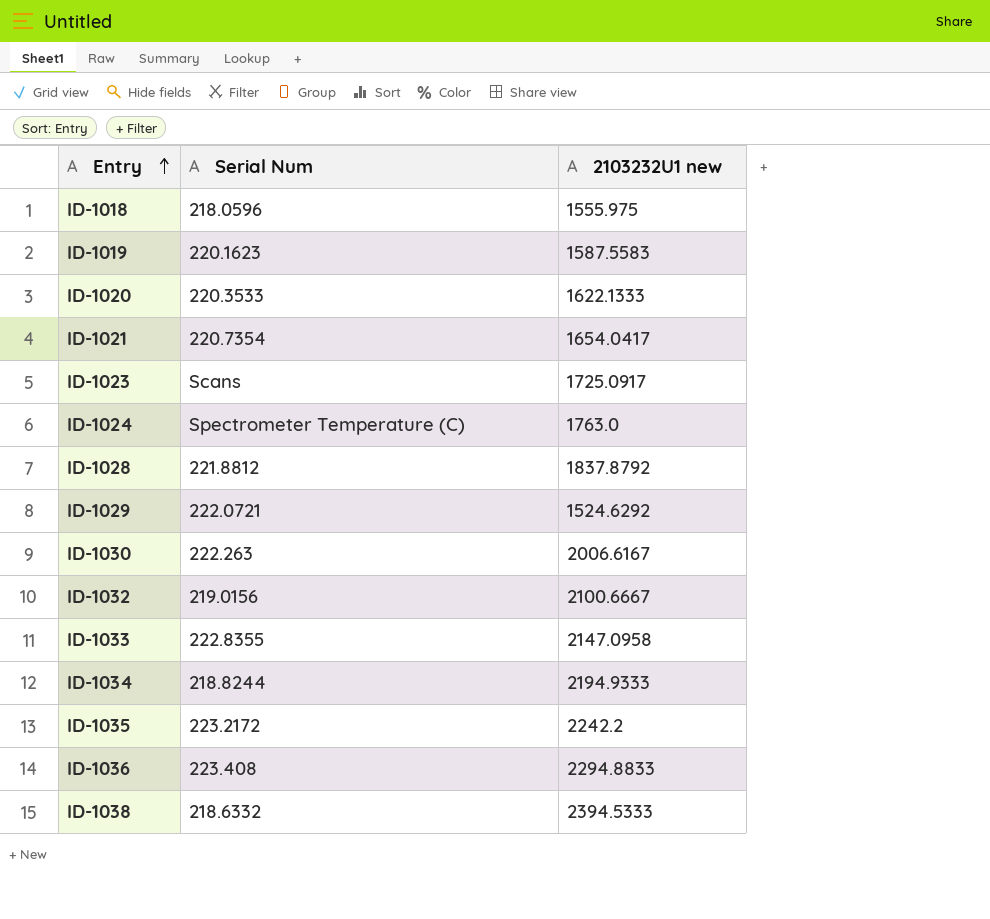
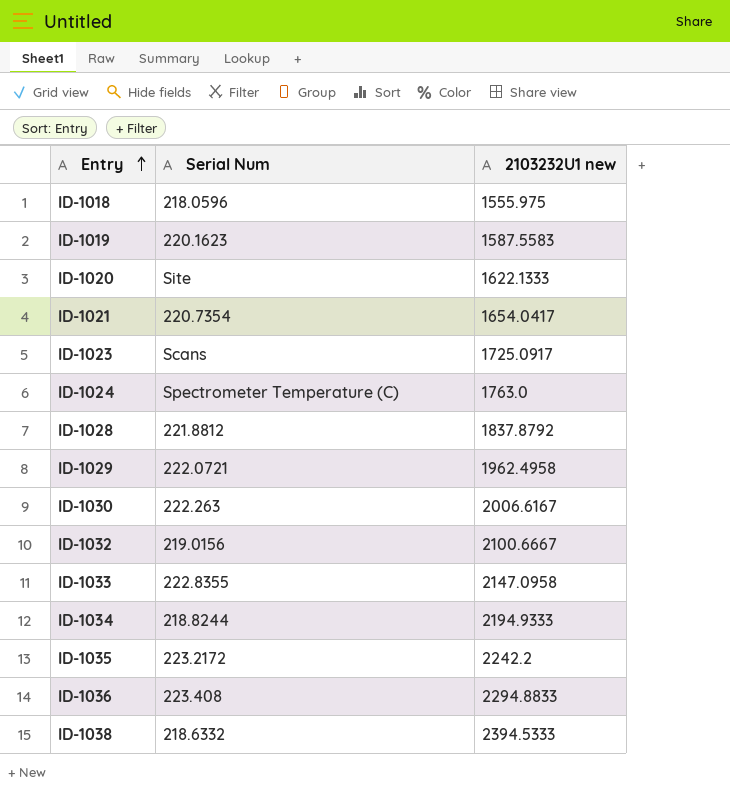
ID-1020 | Serial Num: 220.3533 -> Site
ID-1029 | 2103232U1 new: 1524.6292 -> 1962.4958

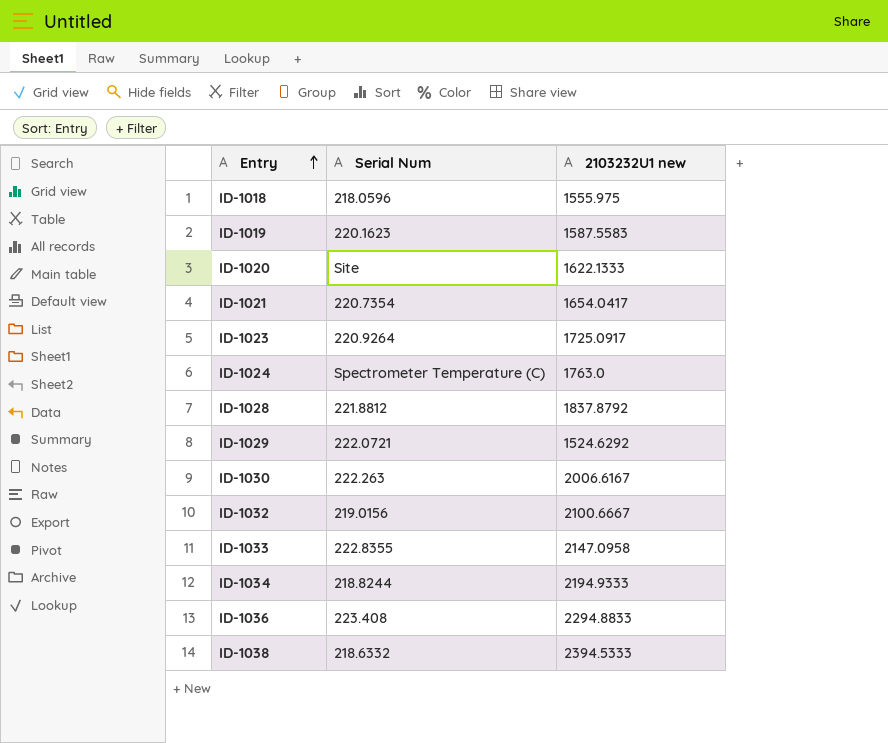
row ID-1035: 223.2172 | 2242.2 -> none
ID-1023 | Serial Num: Scans -> 220.9264
ID-1029 | 2103232U1 new: 1962.4958 -> 1524.6292

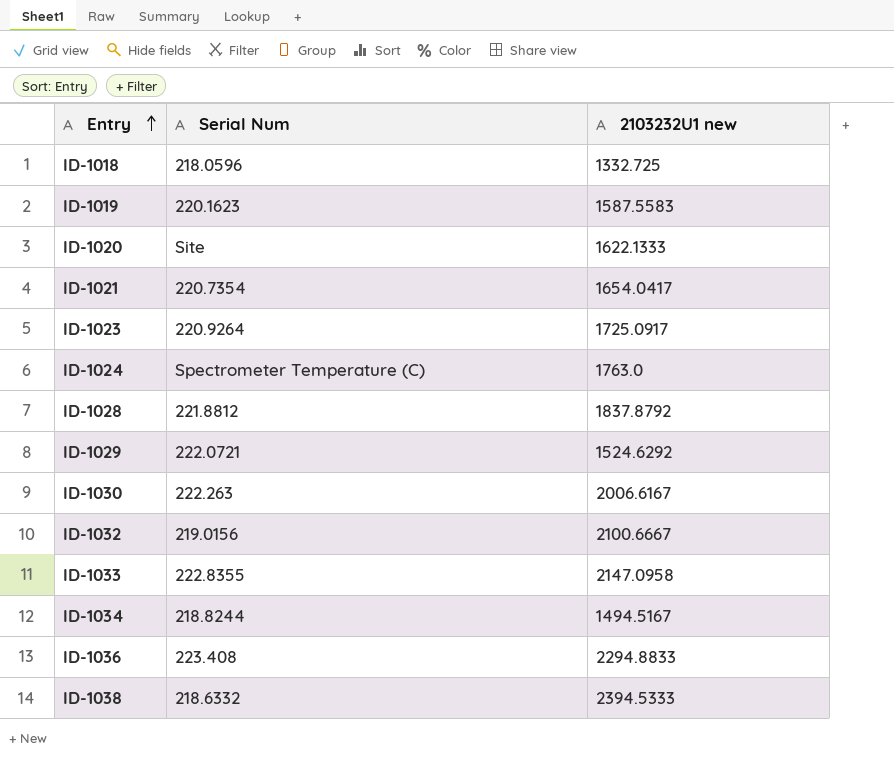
ID-1018 | 2103232U1 new: 1555.975 -> 1332.725
ID-1034 | 2103232U1 new: 2194.9333 -> 1494.5167

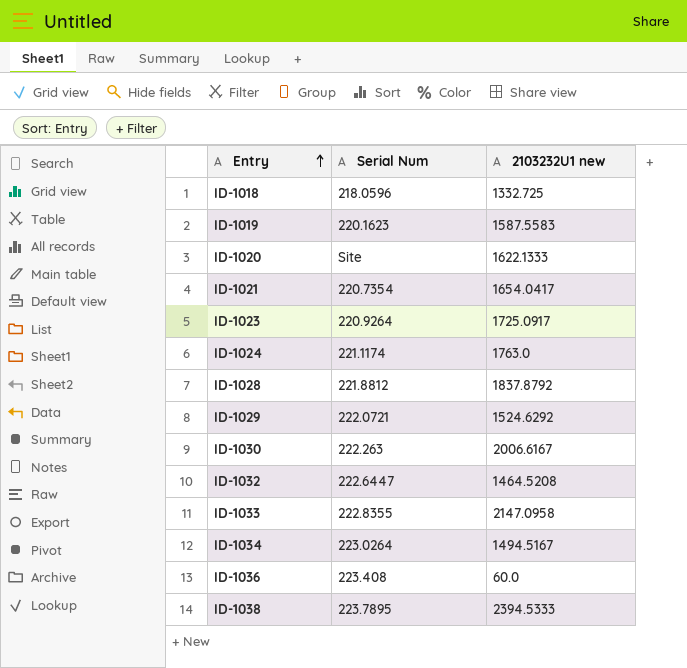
ID-1024 | Serial Num: Spectrometer Temperature (C) -> 221.1174
ID-1032 | Serial Num: 219.0156 -> 222.6447
ID-1032 | 2103232U1 new: 2100.6667 -> 1464.5208
ID-1034 | Serial Num: 218.8244 -> 223.0264
ID-1036 | 2103232U1 new: 2294.8833 -> 60.0
ID-1038 | Serial Num: 218.6332 -> 223.7895

